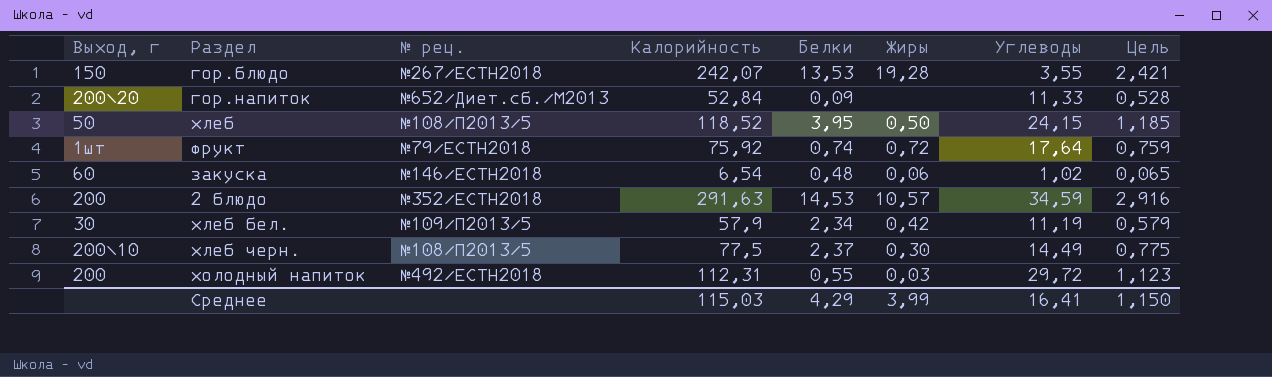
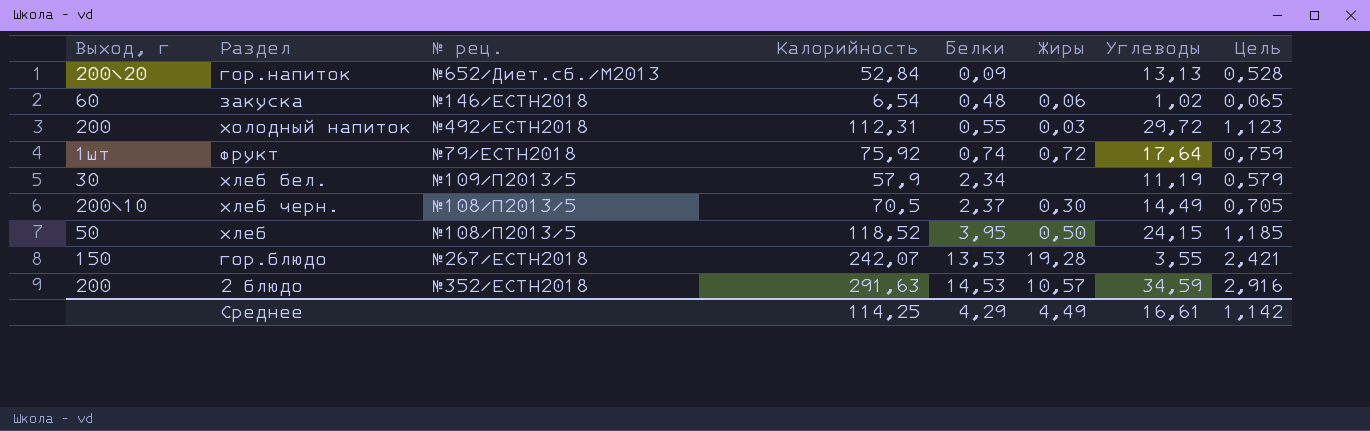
row order: none -> Белки ascending
гор.напиток | Углеводы: 11,33 -> 13,13
хлеб бел. | Жиры: 0,42 -> none
хлеб черн. | Калорийность: 77,5 -> 70,5
хлеб черн. | Цель: 0,775 -> 0,705
Среднее | Калорийность: 115,03 -> 114,25
Среднее | Жиры: 3,99 -> 4,49
Среднее | Углеводы: 16,41 -> 16,61
Среднее | Цель: 1,150 -> 1,142

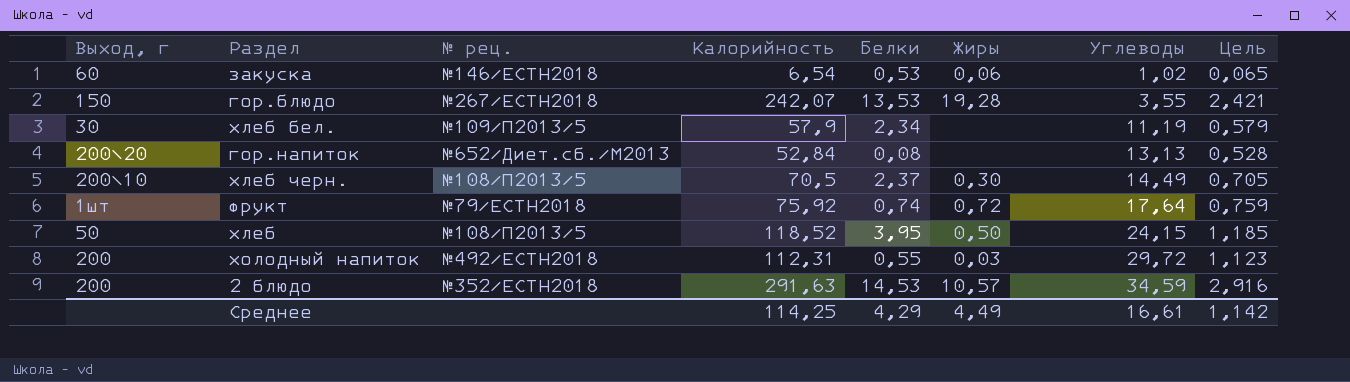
row order: Белки ascending -> Углеводы ascending
закуска | Белки: 0,48 -> 0,53
гор.напиток | Белки: 0,09 -> 0,08

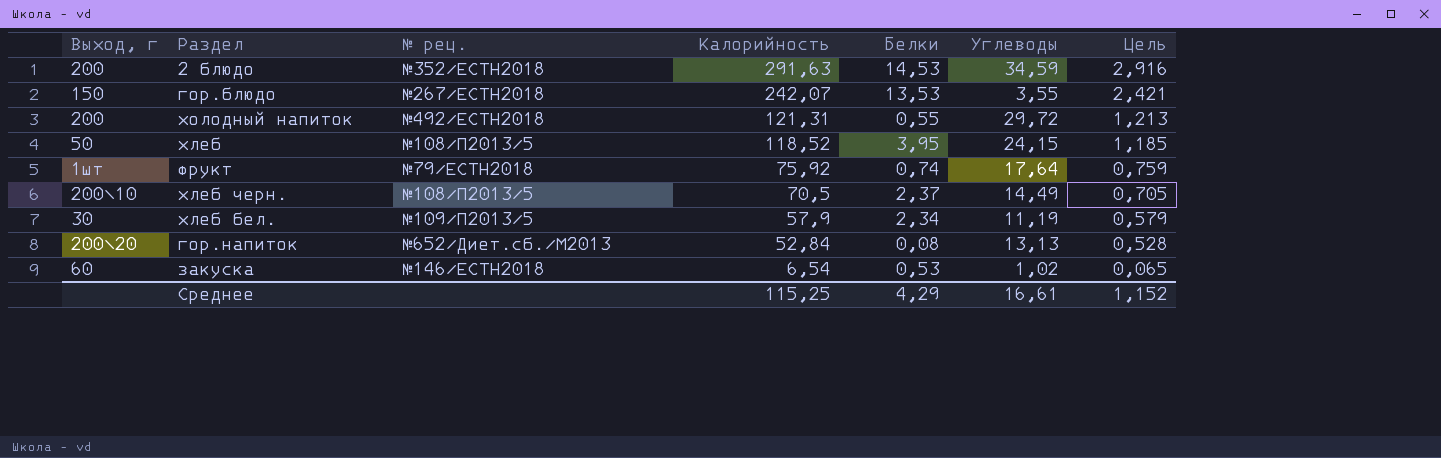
row order: Углеводы ascending -> Калорийность descending
column Жиры | position: 6 -> none
холодный напиток | Калорийность: 112,31 -> 121,31
холодный напиток | Цель: 1,123 -> 1,213
Среднее | Калорийность: 114,25 -> 115,25
Среднее | Цель: 1,142 -> 1,152

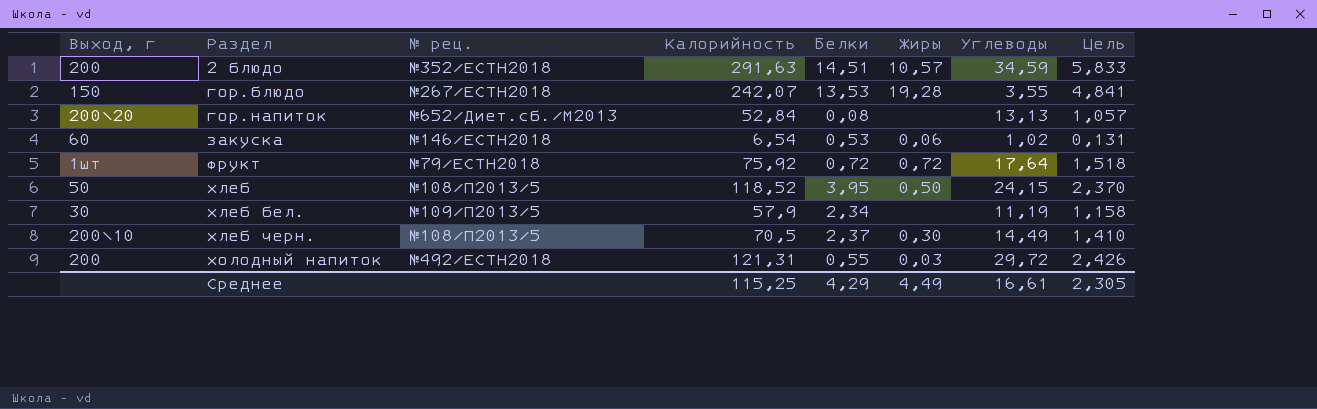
row order: Калорийность descending -> Раздел ascending
column Жиры | position: none -> 6
column Цель | formula: [Калорийность] * 0,01 -> [Калорийность] * 0,02
2 блюдо | Белки: 14,53 -> 14,51
фрукт | Белки: 0,74 -> 0,72
Среднее | Цель: 1,152 -> 2,305

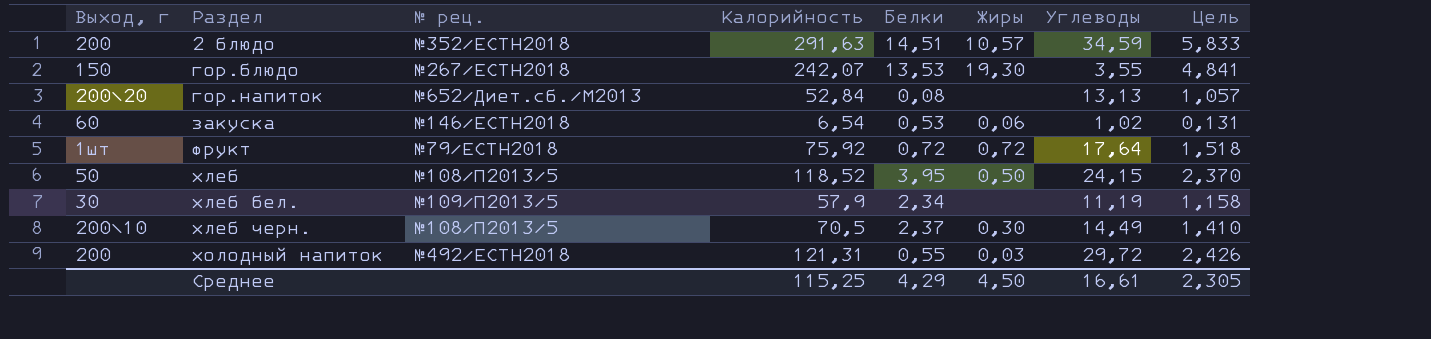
гор.блюдо | Жиры: 19,28 -> 19,30
Среднее | Жиры: 4,49 -> 4,50

